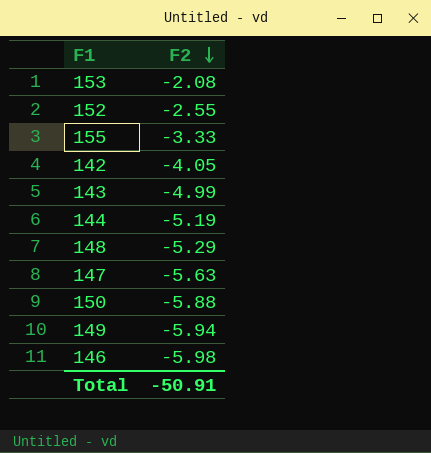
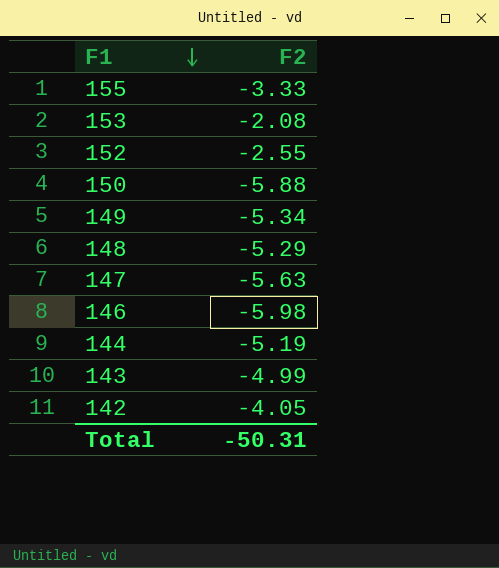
row order: F2 descending -> F1 descending
149 | F2: -5.94 -> -5.34
Total | F2: -50.91 -> -50.31

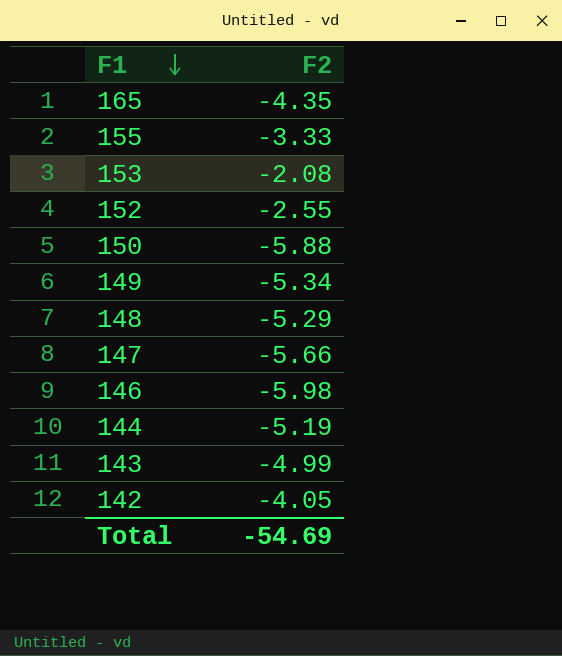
row 165: none -> -4.35
147 | F2: -5.63 -> -5.66
Total | F2: -50.31 -> -54.69

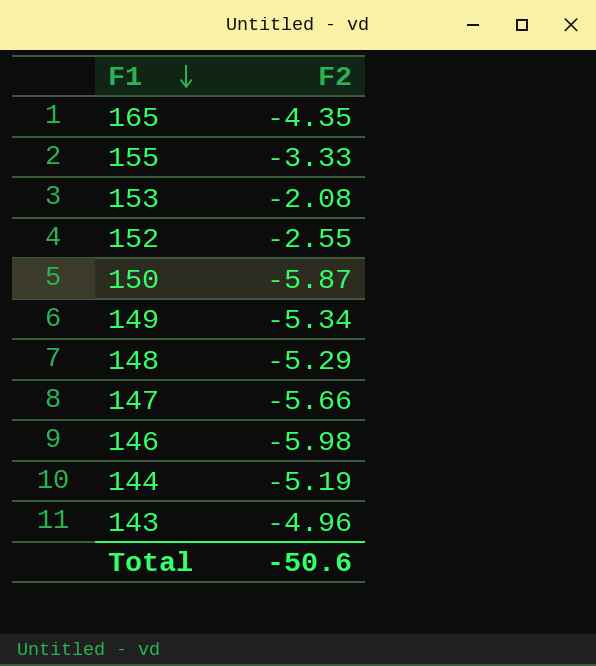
row 142: -4.05 -> none
150 | F2: -5.88 -> -5.87
143 | F2: -4.99 -> -4.96
Total | F2: -54.69 -> -50.6

